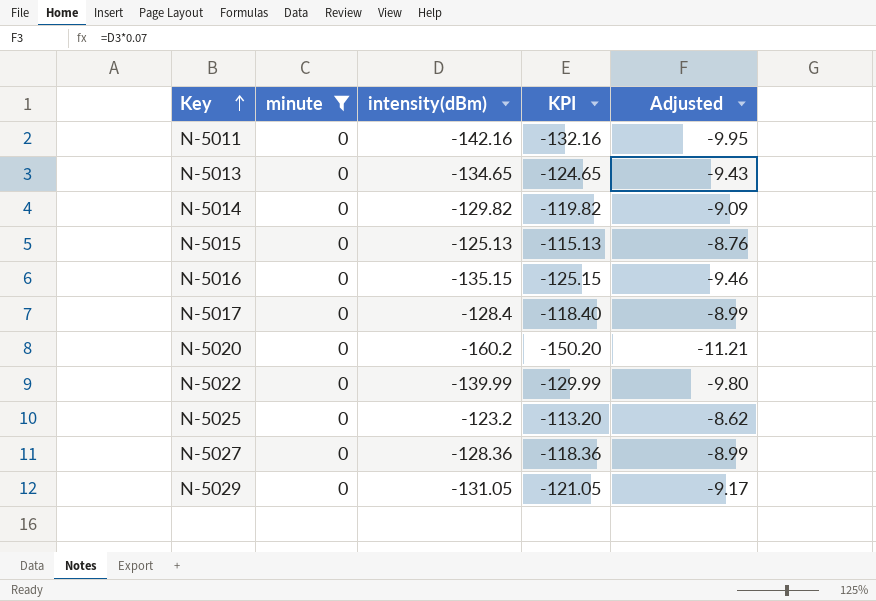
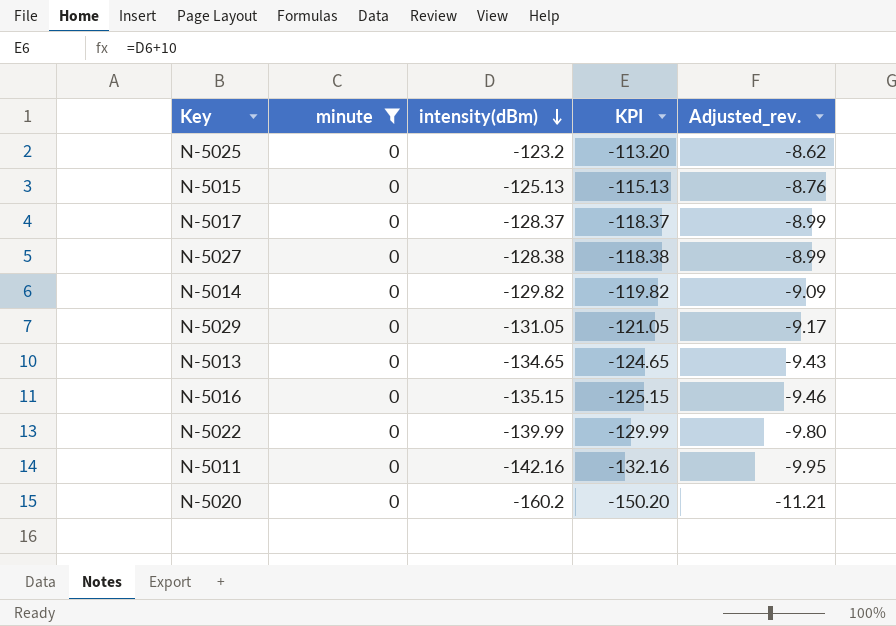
row order: Key ascending -> intensity(dBm) descending
column name: Adjusted -> Adjusted_rev.
N-5017 | intensity(dBm): -128.4 -> -128.37
N-5017 | KPI: -118.40 -> -118.37
N-5027 | intensity(dBm): -128.36 -> -128.38
N-5027 | KPI: -118.36 -> -118.38

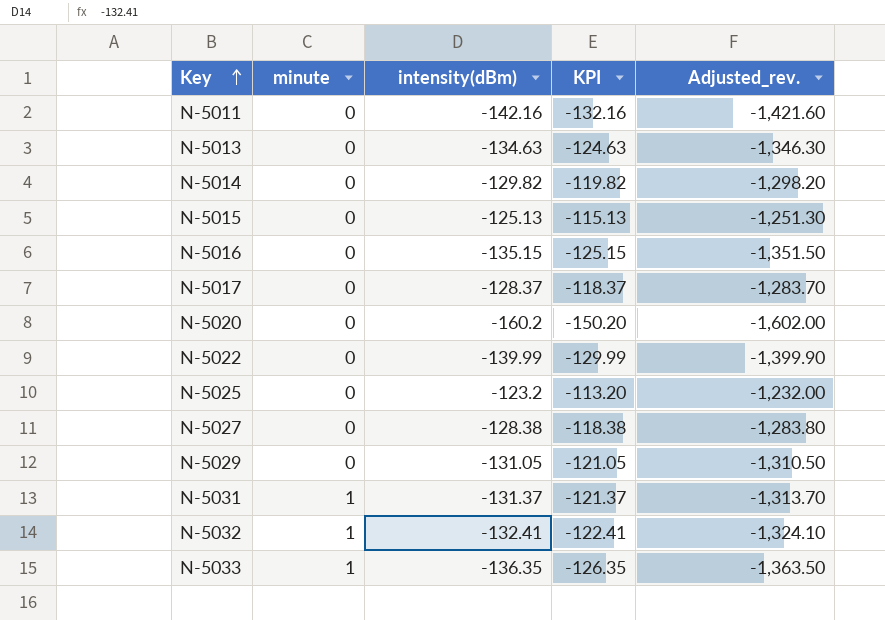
filter: minute = 0 -> none
row order: intensity(dBm) descending -> Key ascending
column Adjusted_rev. | formula: [intensity(dBm)] * 0.07 -> [intensity(dBm)] * 10
N-5013 | intensity(dBm): -134.65 -> -134.63
N-5013 | KPI: -124.65 -> -124.63

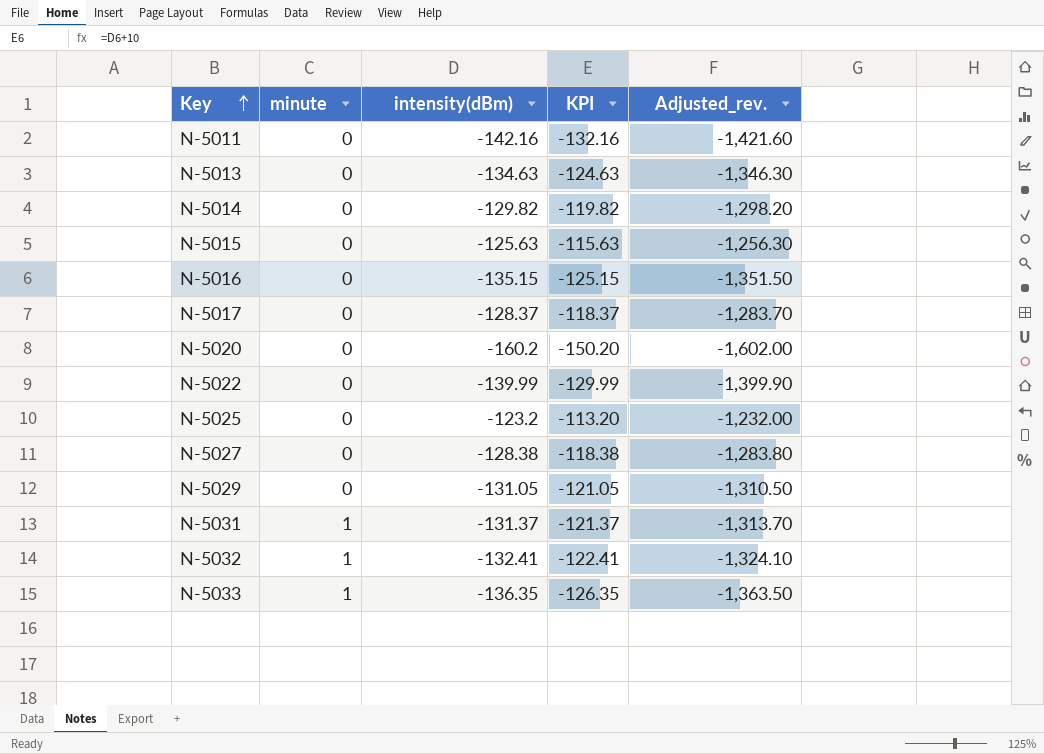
N-5015 | intensity(dBm): -125.13 -> -125.63
N-5015 | KPI: -115.13 -> -115.63
N-5015 | Adjusted_rev.: -1,251.30 -> -1,256.30

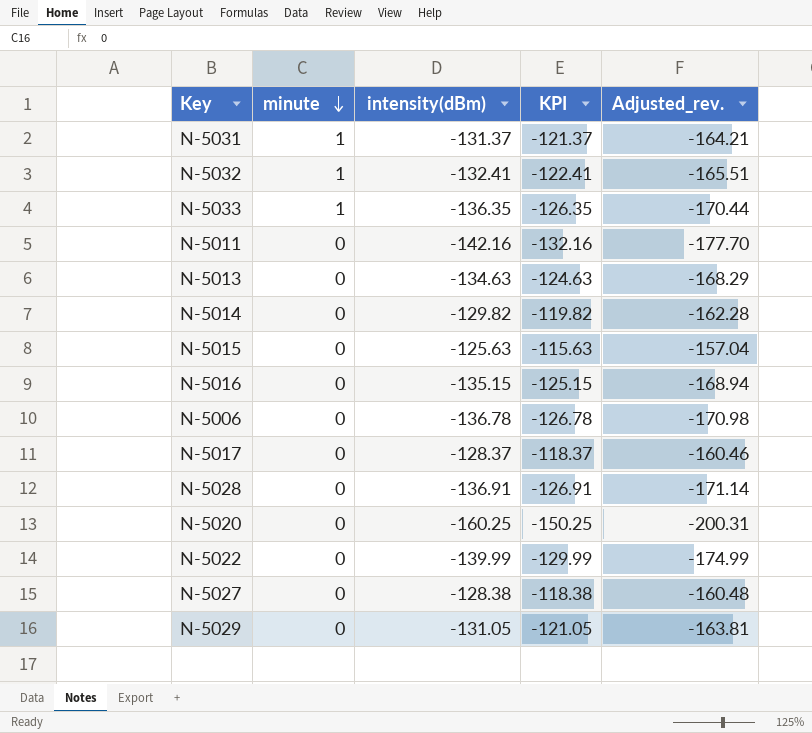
row order: Key ascending -> minute descending
column Adjusted_rev. | formula: [intensity(dBm)] * 10 -> [intensity(dBm)] * 1.25
row N-5025: 0 | -123.2 | -113.20 | -1,232.00 -> none
row N-5006: none -> 0 | -136.78 | -126.78 | -170.98
row N-5028: none -> 0 | -136.91 | -126.91 | -171.14
N-5020 | intensity(dBm): -160.2 -> -160.25
N-5020 | KPI: -150.20 -> -150.25

